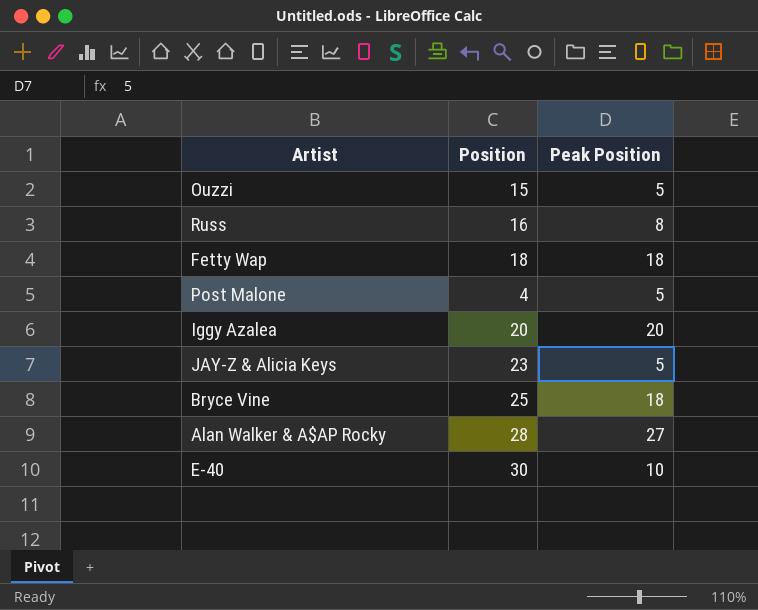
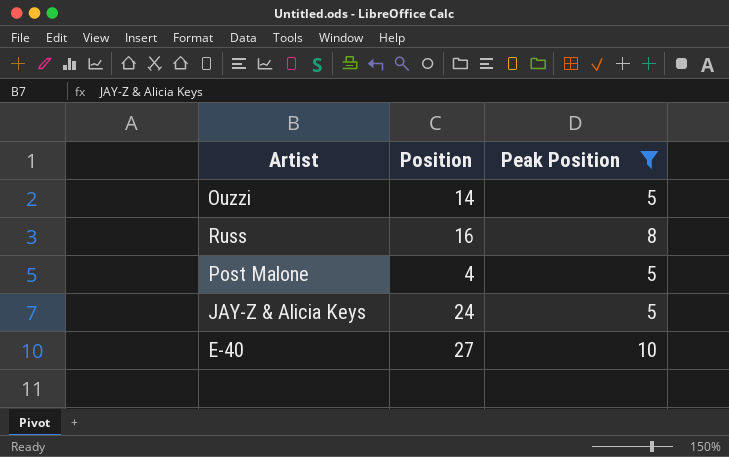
filter: none -> Peak Position <= 10
Ouzzi | Position: 15 -> 14
JAY-Z & Alicia Keys | Position: 23 -> 24
E-40 | Position: 30 -> 27

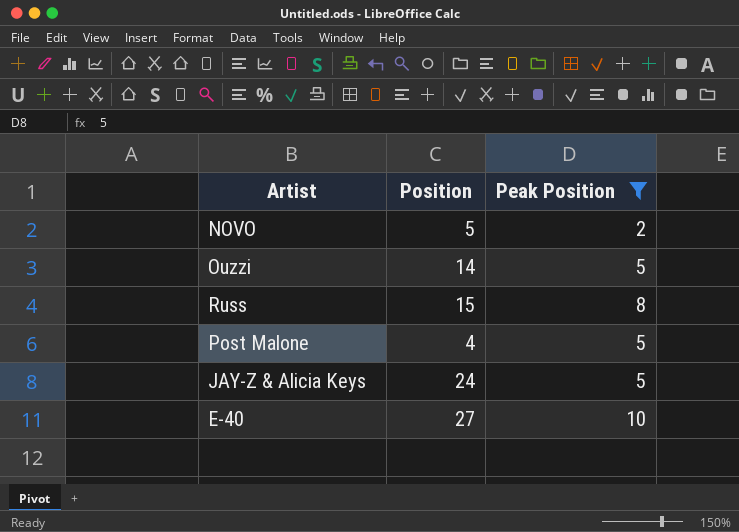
row NOVO: none -> 5 | 2
Russ | Position: 16 -> 15

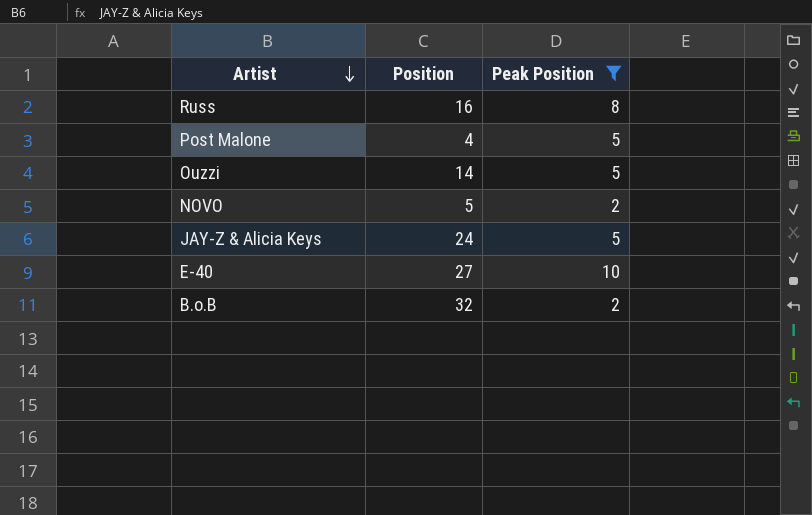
row order: none -> Artist descending
Russ | Position: 15 -> 16
row B.o.B: none -> 32 | 2

